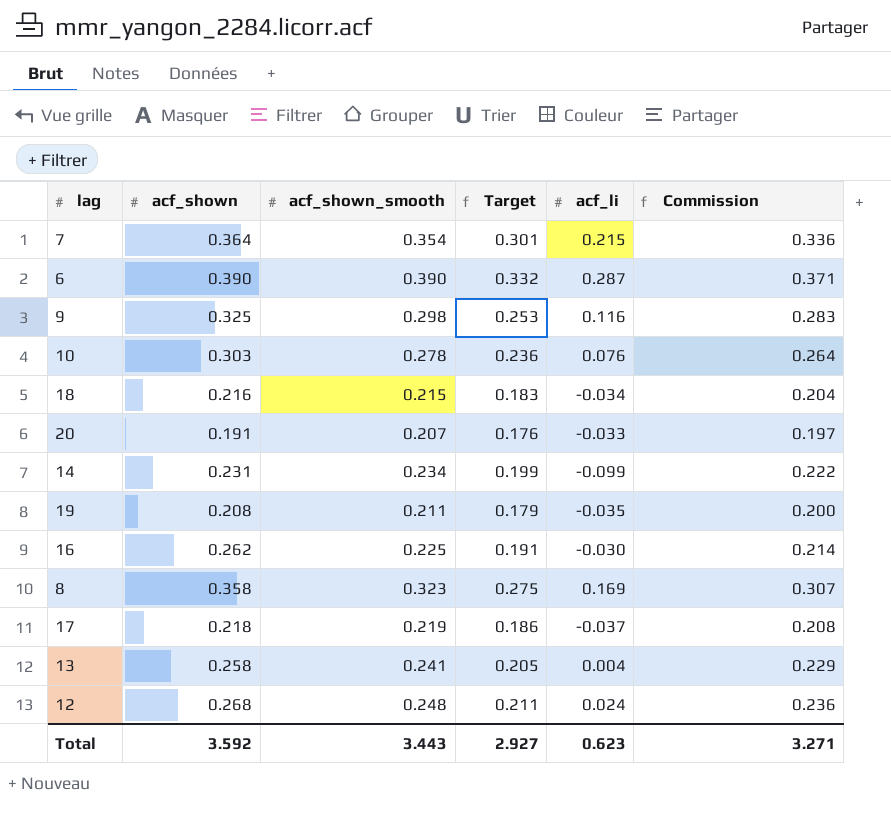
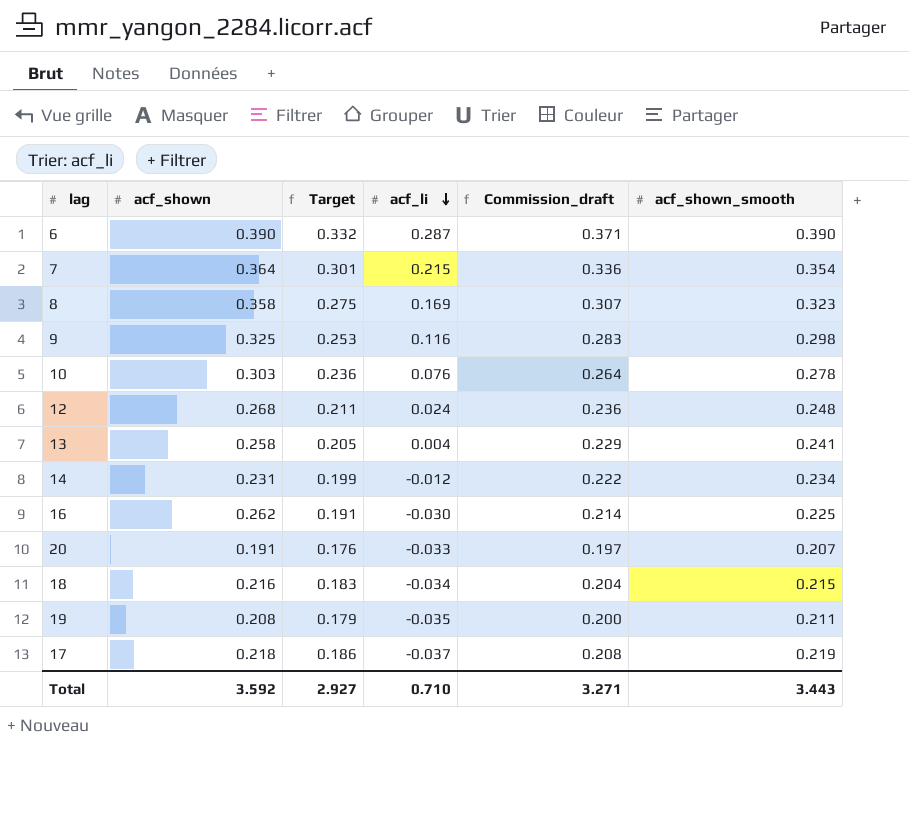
row order: none -> acf_li descending
column name: Commission -> Commission_draft
column acf_shown_smooth | position: 3 -> 6
14 | acf_li: -0.099 -> -0.012
Total | acf_li: 0.623 -> 0.710

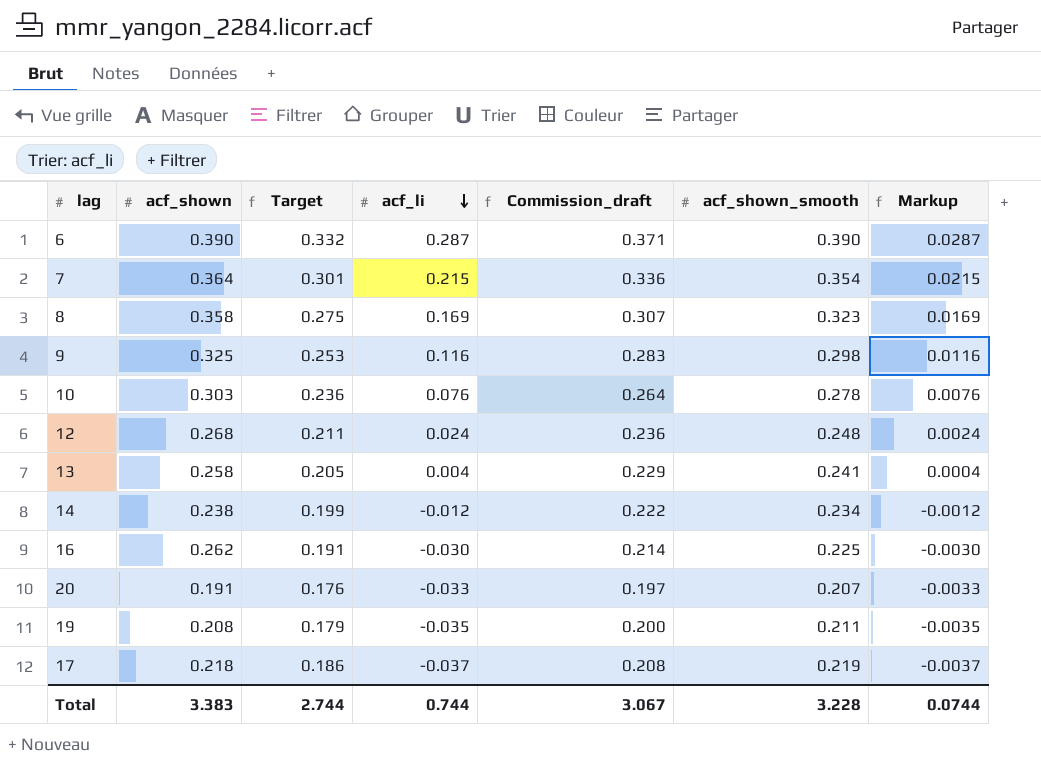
column Markup | formula: none -> [acf_li] * 0.1
row 18: 0.216 | 0.183 | -0.034 | 0.204 | 0.215 -> none
14 | acf_shown: 0.231 -> 0.238
Total | acf_shown: 3.592 -> 3.383
Total | Target: 2.927 -> 2.744
Total | acf_li: 0.710 -> 0.744
Total | Commission_draft: 3.271 -> 3.067
Total | acf_shown_smooth: 3.443 -> 3.228

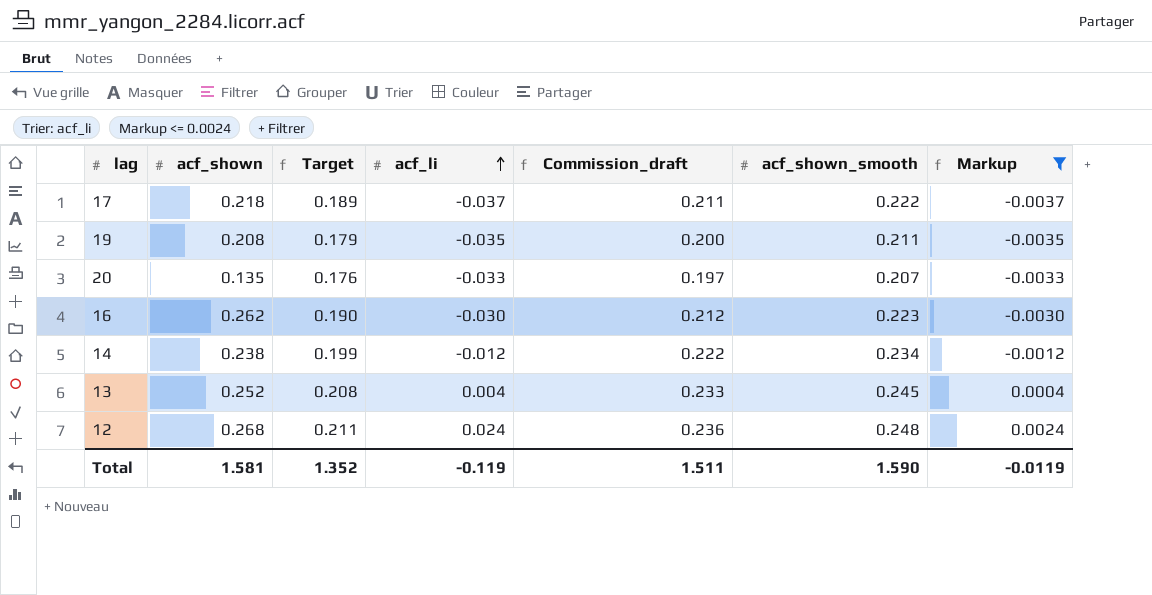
filter: none -> Markup <= 0.0024
row order: acf_li descending -> acf_li ascending
17 | Target: 0.186 -> 0.189
17 | Commission_draft: 0.208 -> 0.211
17 | acf_shown_smooth: 0.219 -> 0.222
20 | acf_shown: 0.191 -> 0.135
16 | Target: 0.191 -> 0.190
16 | Commission_draft: 0.214 -> 0.212
16 | acf_shown_smooth: 0.225 -> 0.223
13 | acf_shown: 0.258 -> 0.252
13 | Target: 0.205 -> 0.208
13 | Commission_draft: 0.229 -> 0.233
13 | acf_shown_smooth: 0.241 -> 0.245
Total | acf_shown: 3.383 -> 1.581
Total | Target: 2.744 -> 1.352
Total | acf_li: 0.744 -> -0.119
Total | Commission_draft: 3.067 -> 1.511
Total | acf_shown_smooth: 3.228 -> 1.590
Total | Markup: 0.0744 -> -0.0119

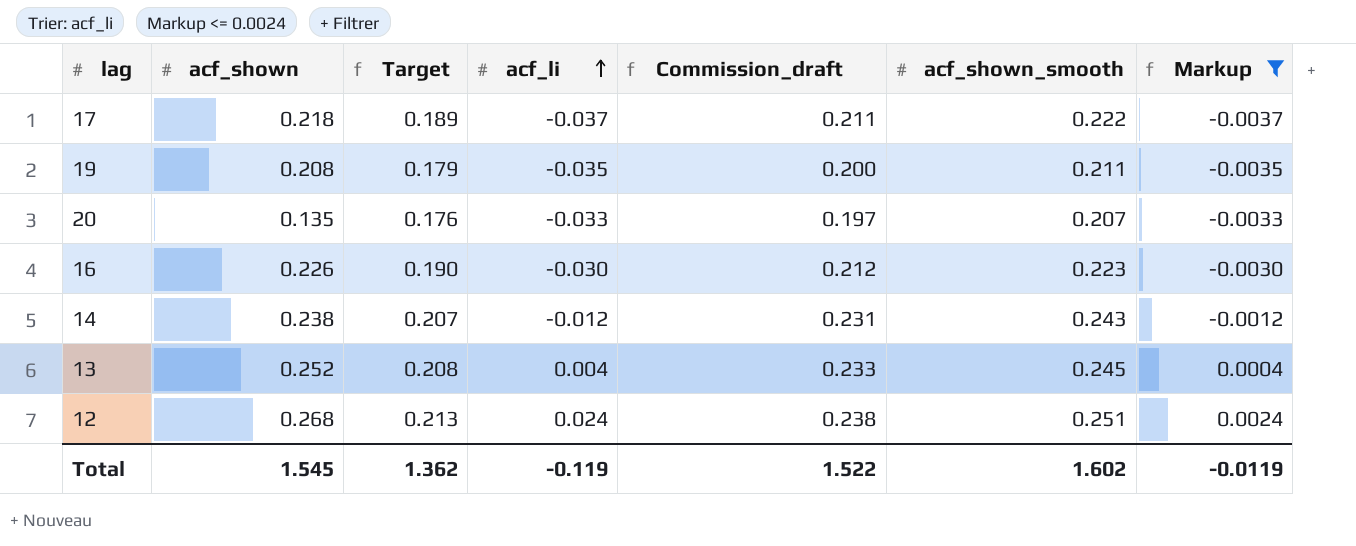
16 | acf_shown: 0.262 -> 0.226
14 | Target: 0.199 -> 0.207
14 | Commission_draft: 0.222 -> 0.231
14 | acf_shown_smooth: 0.234 -> 0.243
12 | Target: 0.211 -> 0.213
12 | Commission_draft: 0.236 -> 0.238
12 | acf_shown_smooth: 0.248 -> 0.251
Total | acf_shown: 1.581 -> 1.545
Total | Target: 1.352 -> 1.362
Total | Commission_draft: 1.511 -> 1.522
Total | acf_shown_smooth: 1.590 -> 1.602

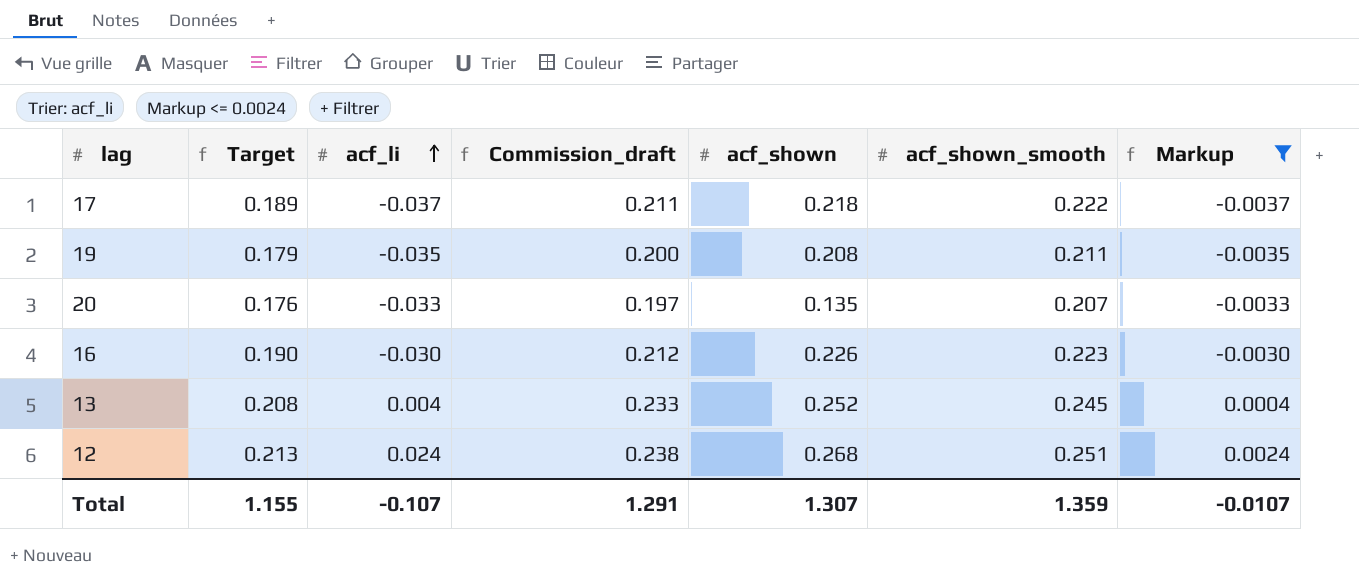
column acf_shown | position: 2 -> 5
row 14: 0.238 | 0.207 | -0.012 | 0.231 | 0.243 | -0.0012 -> none
Total | Target: 1.362 -> 1.155
Total | acf_li: -0.119 -> -0.107
Total | Commission_draft: 1.522 -> 1.291
Total | acf_shown: 1.545 -> 1.307
Total | acf_shown_smooth: 1.602 -> 1.359
Total | Markup: -0.0119 -> -0.0107

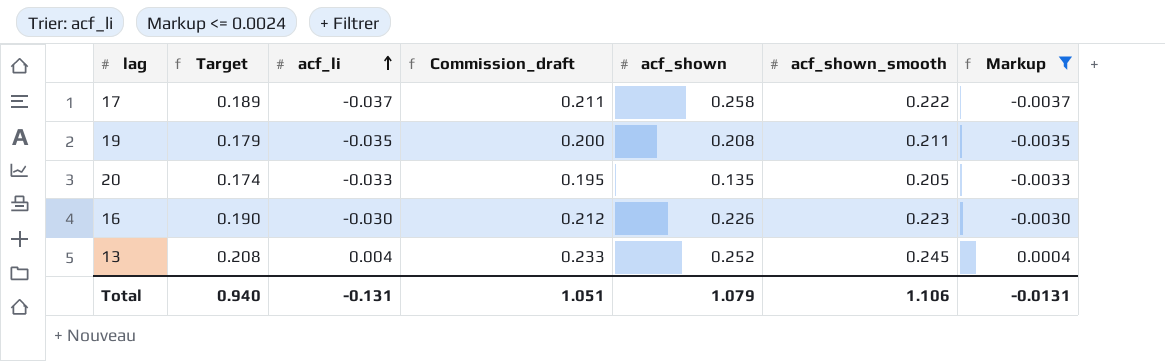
row 12: 0.213 | 0.024 | 0.238 | 0.268 | 0.251 | 0.0024 -> none
17 | acf_shown: 0.218 -> 0.258
20 | Target: 0.176 -> 0.174
20 | Commission_draft: 0.197 -> 0.195
20 | acf_shown_smooth: 0.207 -> 0.205
Total | Target: 1.155 -> 0.940
Total | acf_li: -0.107 -> -0.131
Total | Commission_draft: 1.291 -> 1.051
Total | acf_shown: 1.307 -> 1.079
Total | acf_shown_smooth: 1.359 -> 1.106
Total | Markup: -0.0107 -> -0.0131

